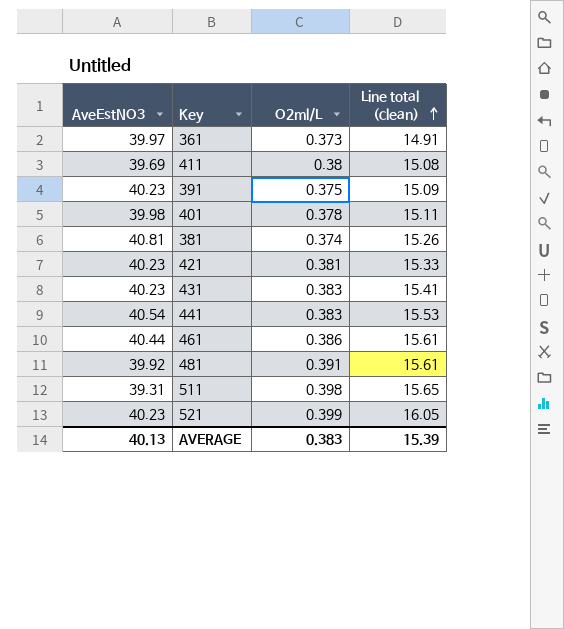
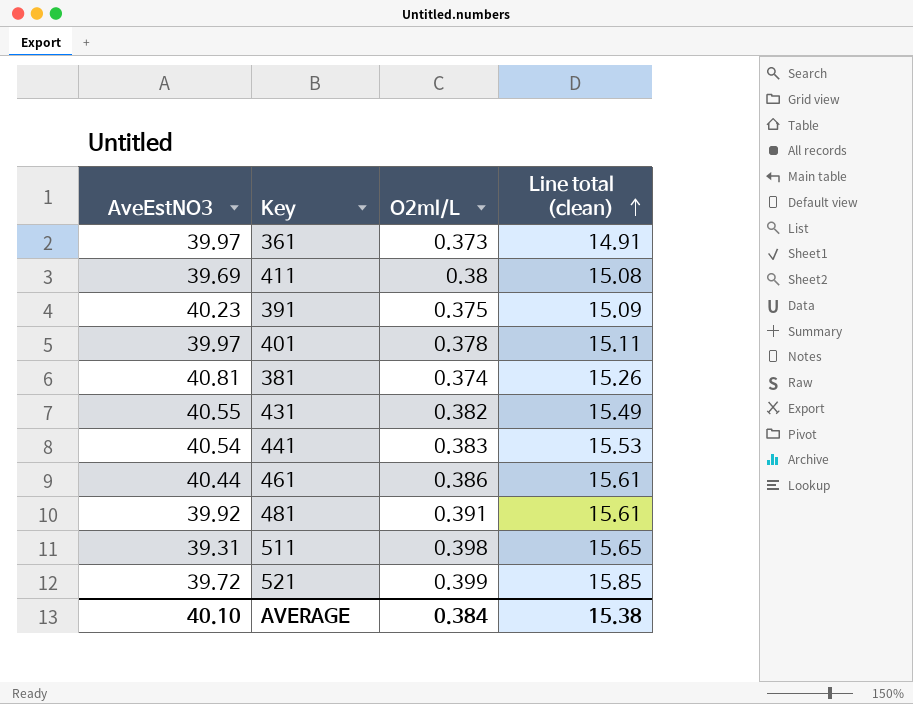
row 421: 40.23 | 0.381 | 15.33 -> none
401 | AveEstNO3: 39.98 -> 39.97
431 | AveEstNO3: 40.23 -> 40.55
431 | O2ml/L: 0.383 -> 0.382
431 | Line total (clean): 15.41 -> 15.49
521 | AveEstNO3: 40.23 -> 39.72
521 | Line total (clean): 16.05 -> 15.85
AVERAGE | AveEstNO3: 40.13 -> 40.10
AVERAGE | O2ml/L: 0.383 -> 0.384
AVERAGE | Line total (clean): 15.39 -> 15.38

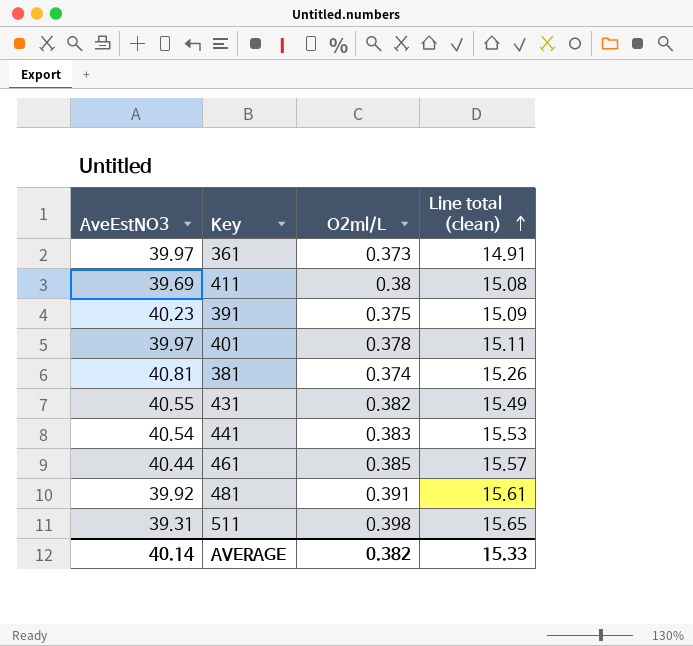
row 521: 39.72 | 0.399 | 15.85 -> none
461 | O2ml/L: 0.386 -> 0.385
461 | Line total (clean): 15.61 -> 15.57
AVERAGE | AveEstNO3: 40.10 -> 40.14
AVERAGE | O2ml/L: 0.384 -> 0.382
AVERAGE | Line total (clean): 15.38 -> 15.33

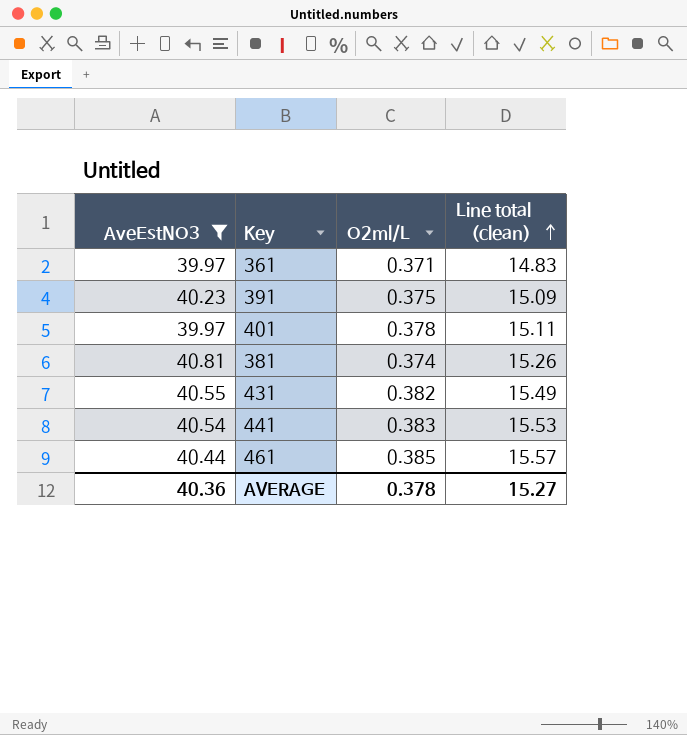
filter: none -> AveEstNO3 >= 39.97
361 | O2ml/L: 0.373 -> 0.371
361 | Line total (clean): 14.91 -> 14.83
AVERAGE | AveEstNO3: 40.14 -> 40.36
AVERAGE | O2ml/L: 0.382 -> 0.378
AVERAGE | Line total (clean): 15.33 -> 15.27

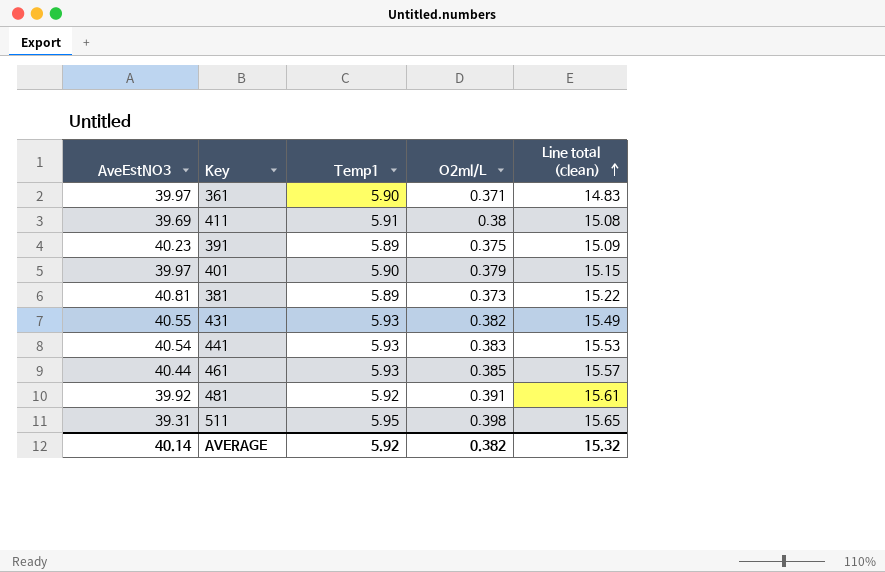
filter: AveEstNO3 >= 39.97 -> none
column Temp1 | position: none -> 3
401 | O2ml/L: 0.378 -> 0.379
401 | Line total (clean): 15.11 -> 15.15
381 | O2ml/L: 0.374 -> 0.373
381 | Line total (clean): 15.26 -> 15.22
AVERAGE | AveEstNO3: 40.36 -> 40.14
AVERAGE | O2ml/L: 0.378 -> 0.382
AVERAGE | Line total (clean): 15.27 -> 15.32

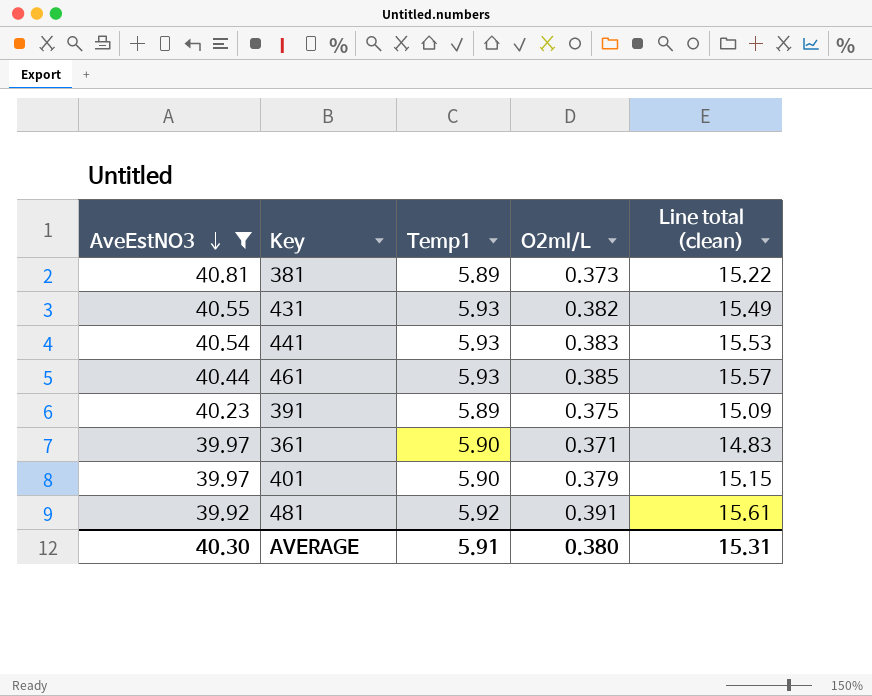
filter: none -> AveEstNO3 >= 39.92
row order: Line total (clean) ascending -> AveEstNO3 descending
AVERAGE | AveEstNO3: 40.14 -> 40.30
AVERAGE | Temp1: 5.92 -> 5.91
AVERAGE | O2ml/L: 0.382 -> 0.380
AVERAGE | Line total (clean): 15.32 -> 15.31

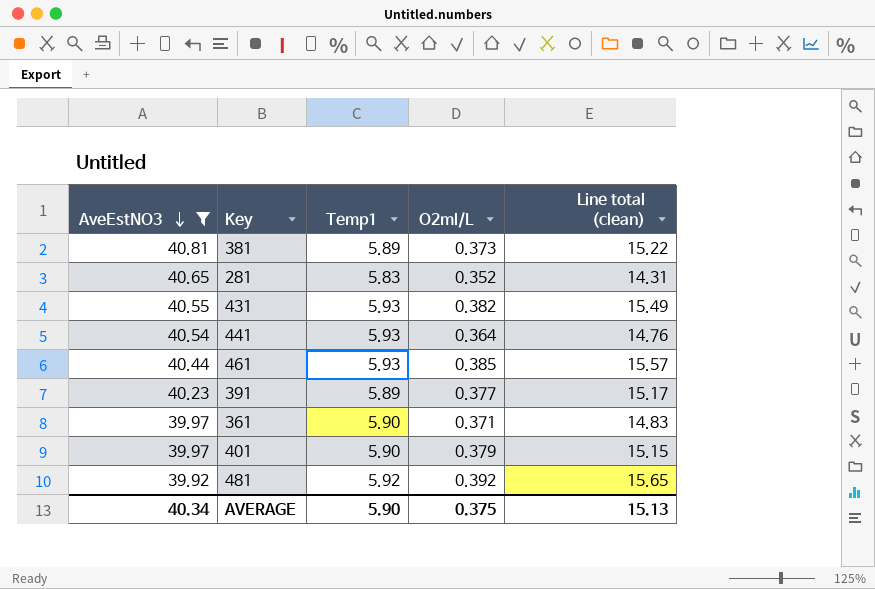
row 281: none -> 40.65 | 5.83 | 0.352 | 14.31
441 | O2ml/L: 0.383 -> 0.364
441 | Line total (clean): 15.53 -> 14.76
391 | O2ml/L: 0.375 -> 0.377
391 | Line total (clean): 15.09 -> 15.17
481 | O2ml/L: 0.391 -> 0.392
481 | Line total (clean): 15.61 -> 15.65
AVERAGE | AveEstNO3: 40.30 -> 40.34
AVERAGE | Temp1: 5.91 -> 5.90
AVERAGE | O2ml/L: 0.380 -> 0.375
AVERAGE | Line total (clean): 15.31 -> 15.13

